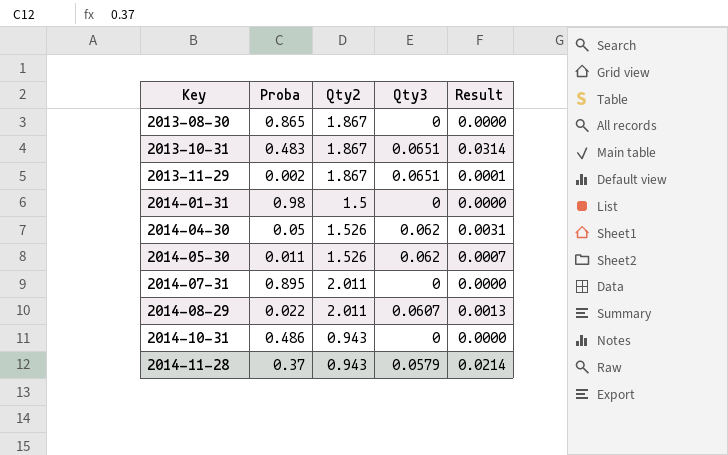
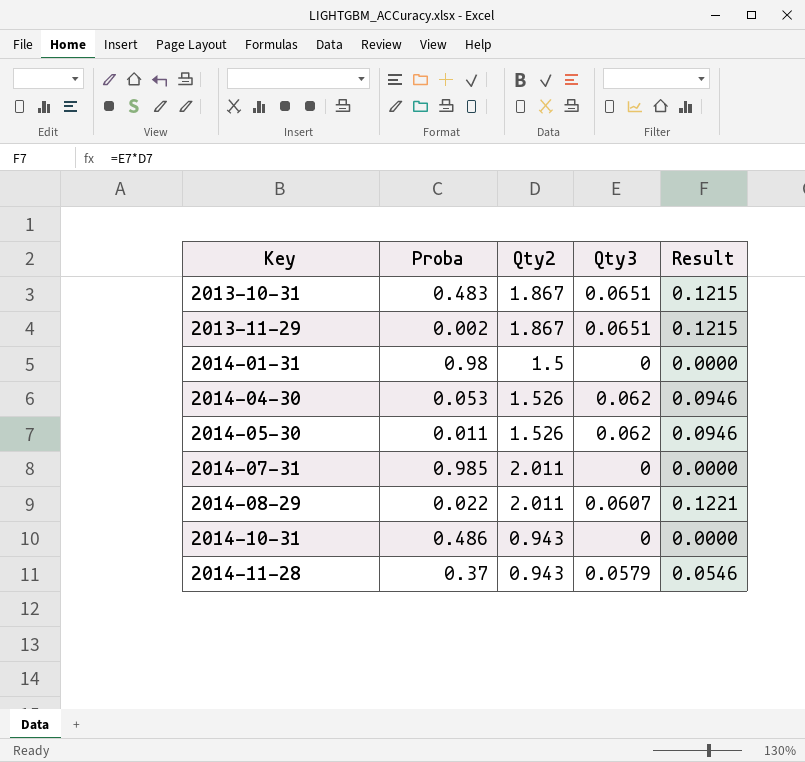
column Result | formula: [Proba] * [Qty3] -> [Qty2] * [Qty3]
row 2013-08-30: 0.865 | 1.867 | 0 | 0.0000 -> none
2014-04-30 | Proba: 0.05 -> 0.053
2014-07-31 | Proba: 0.895 -> 0.985

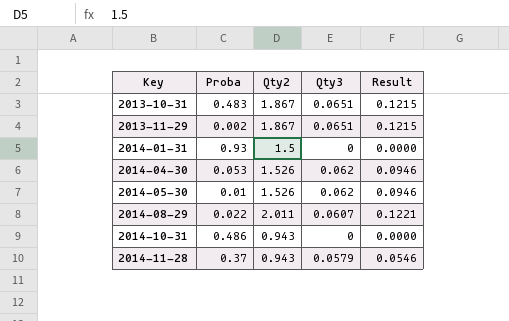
row 2014-07-31: 0.985 | 2.011 | 0 | 0.0000 -> none
2014-01-31 | Proba: 0.98 -> 0.93
2014-05-30 | Proba: 0.011 -> 0.01

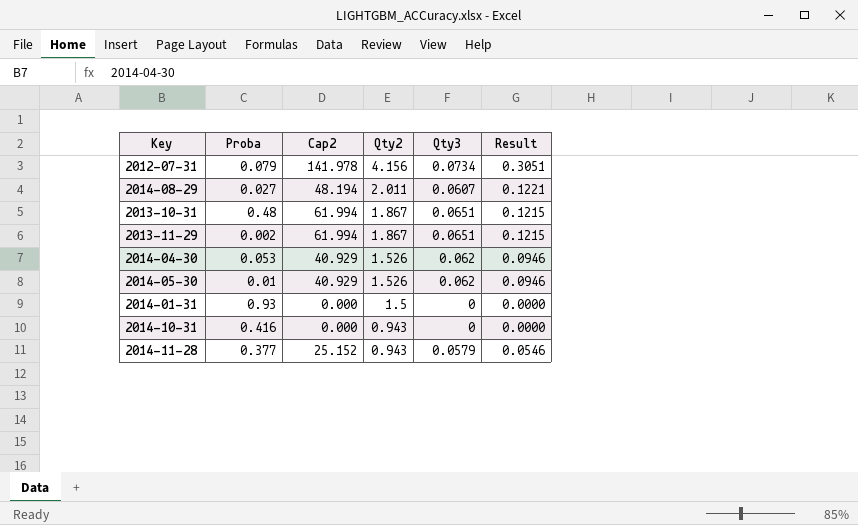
row order: Key ascending -> Qty2 descending
column Cap2 | position: none -> 3
row 2012-07-31: none -> 0.079 | 141.978 | 4.156 | 0.0734 | 0.3051
2014-08-29 | Proba: 0.022 -> 0.027
2013-10-31 | Proba: 0.483 -> 0.48
2014-10-31 | Proba: 0.486 -> 0.416
2014-11-28 | Proba: 0.37 -> 0.377

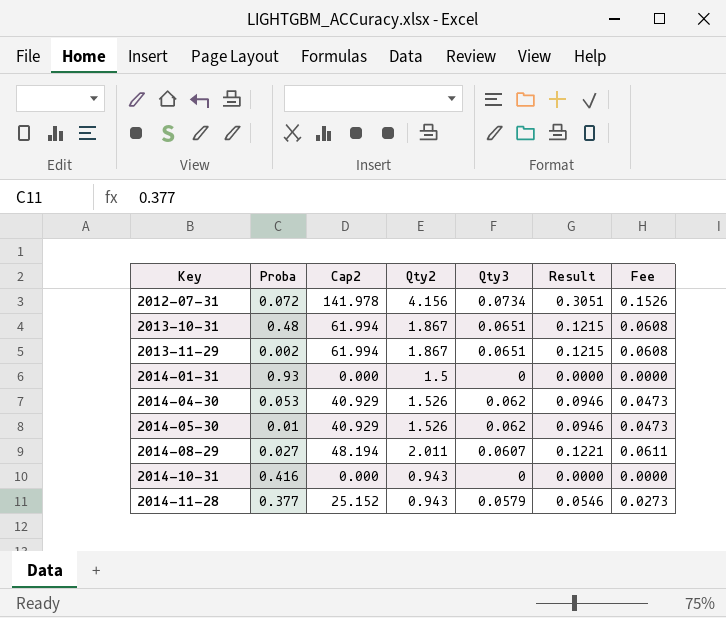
row order: Qty2 descending -> Key ascending
column Fee | formula: none -> [Result] * 0.5
2012-07-31 | Proba: 0.079 -> 0.072

